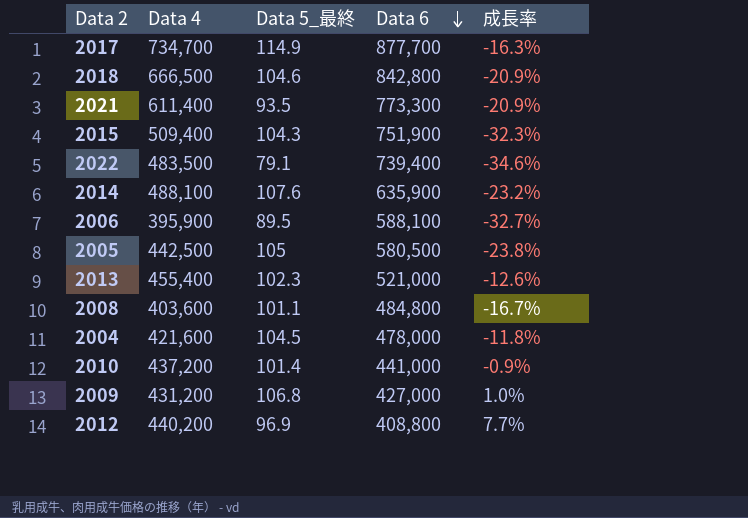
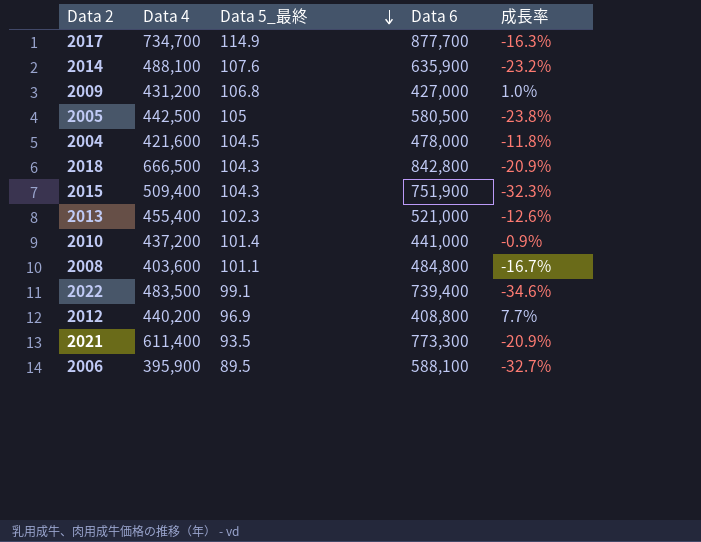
row order: Data 6 descending -> Data 5_最終 descending
2018 | Data 5_最終: 104.6 -> 104.3
2022 | Data 5_最終: 79.1 -> 99.1

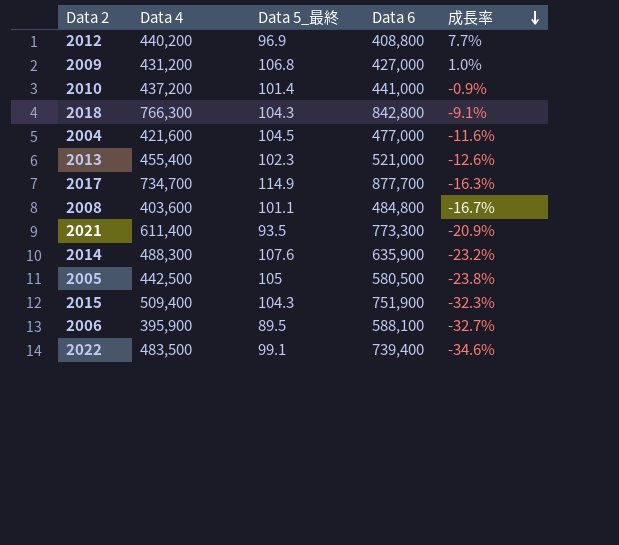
row order: Data 5_最終 descending -> 成長率 descending
2018 | Data 4: 666,500 -> 766,300
2018 | 成長率: -20.9% -> -9.1%
2004 | Data 6: 478,000 -> 477,000
2004 | 成長率: -11.8% -> -11.6%
2014 | Data 4: 488,100 -> 488,300

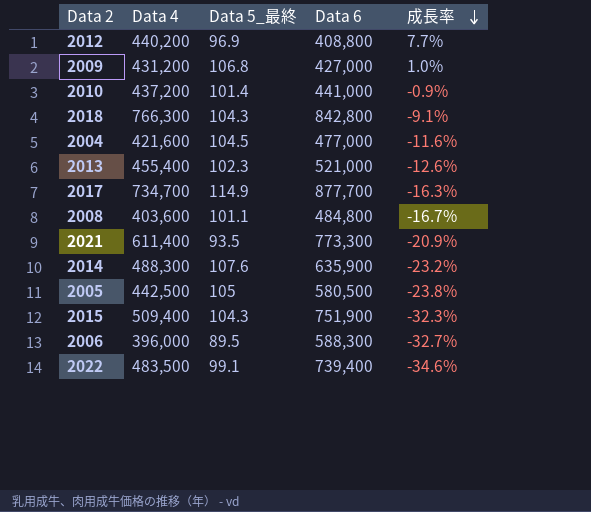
2006 | Data 4: 395,900 -> 396,000
2006 | Data 6: 588,100 -> 588,300

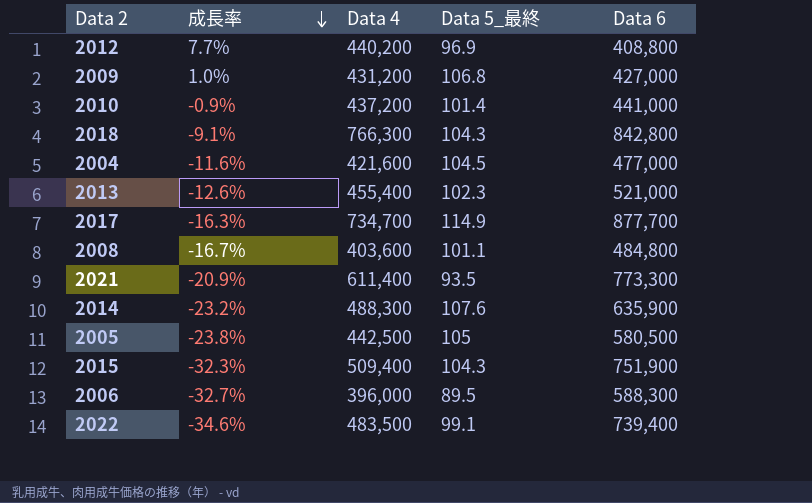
column 成長率 | position: 5 -> 2

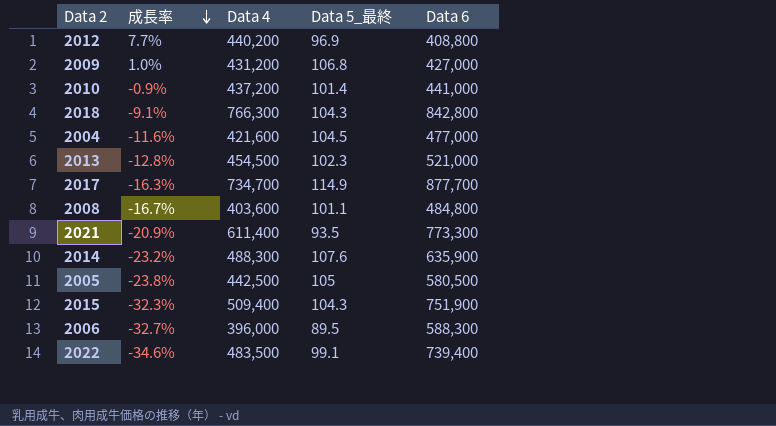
2013 | 成長率: -12.6% -> -12.8%
2013 | Data 4: 455,400 -> 454,500

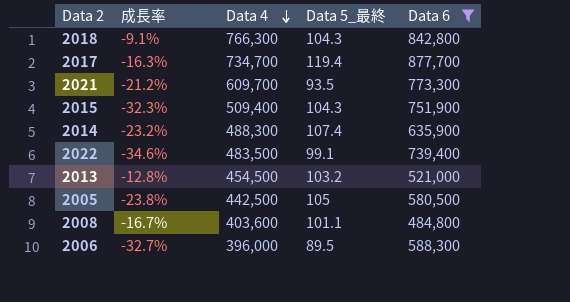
filter: none -> Data 6 >= 484,800
row order: 成長率 descending -> Data 4 descending
2017 | Data 5_最終: 114.9 -> 119.4
2021 | 成長率: -20.9% -> -21.2%
2021 | Data 4: 611,400 -> 609,700
2014 | Data 5_最終: 107.6 -> 107.4
2013 | Data 5_最終: 102.3 -> 103.2

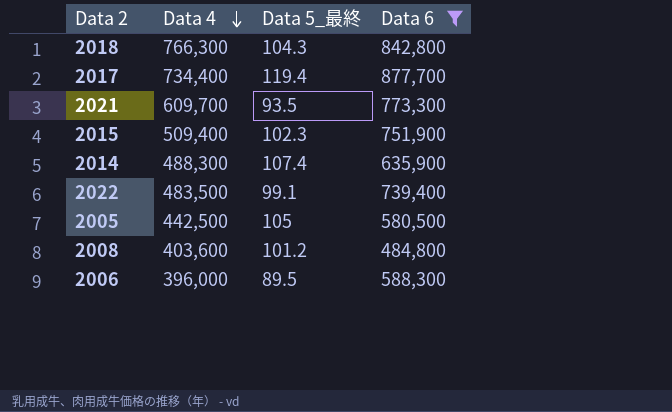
column 成長率 | formula: ([Data 4] - [Data 6]) / [Data 6] -> none
row 2013: -12.8% | 454,500 | 103.2 | 521,000 -> none
2017 | Data 4: 734,700 -> 734,400
2015 | Data 5_最終: 104.3 -> 102.3
2008 | Data 5_最終: 101.1 -> 101.2

